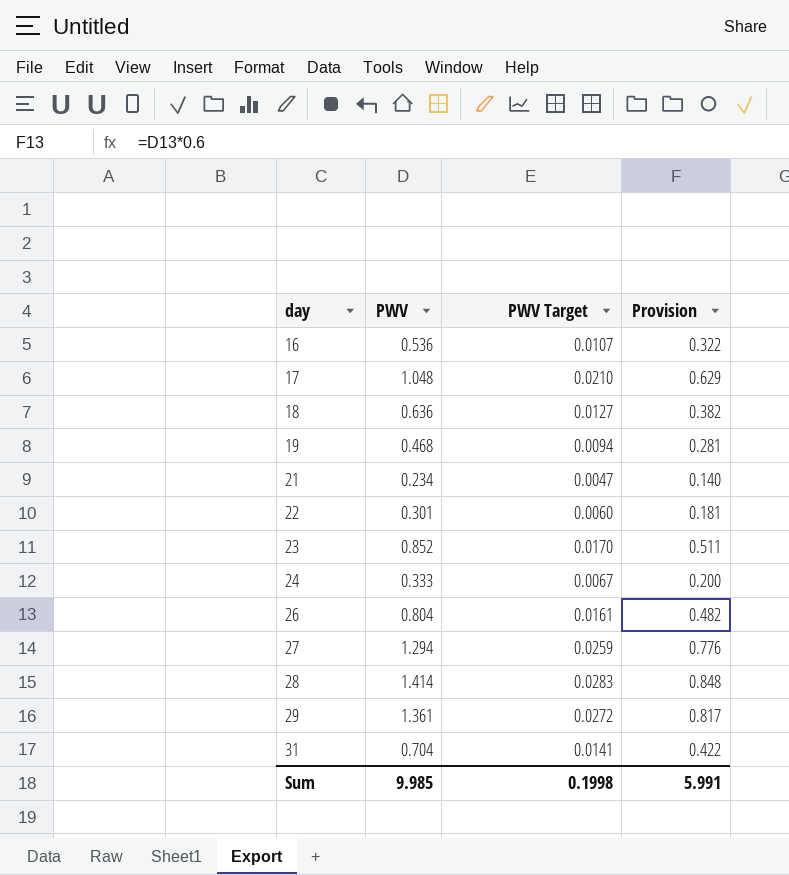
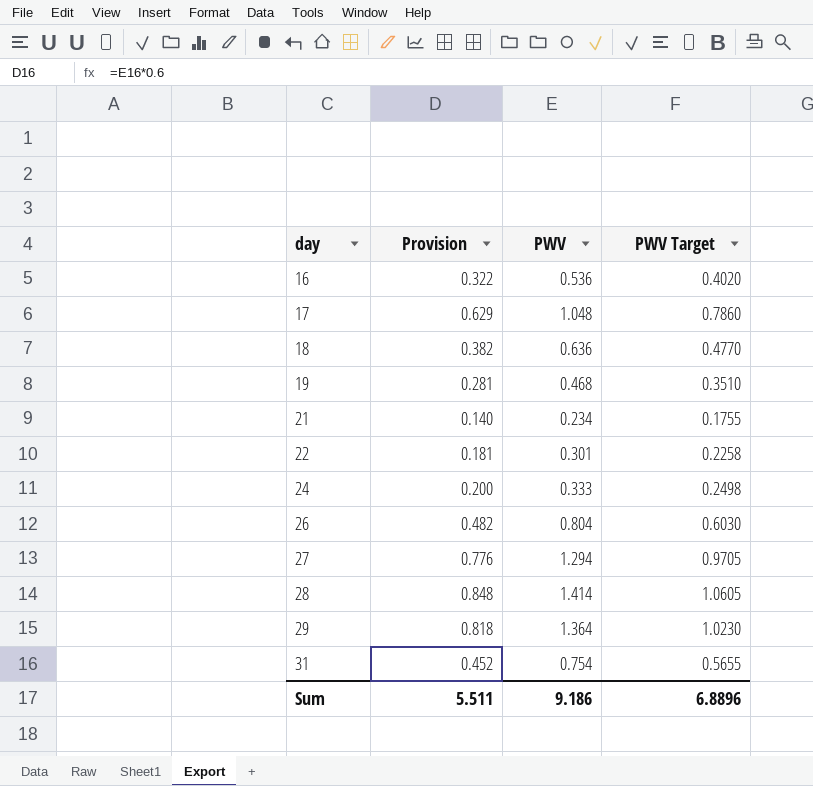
column Provision | position: 4 -> 2
column PWV Target | formula: [PWV] * 0.02 -> [PWV] * 0.75
row 23: 0.852 | 0.0170 | 0.511 -> none
29 | Provision: 0.817 -> 0.818
29 | PWV: 1.361 -> 1.364
31 | Provision: 0.422 -> 0.452
31 | PWV: 0.704 -> 0.754
Sum | Provision: 5.991 -> 5.511
Sum | PWV: 9.985 -> 9.186
Sum | PWV Target: 0.1998 -> 6.8896

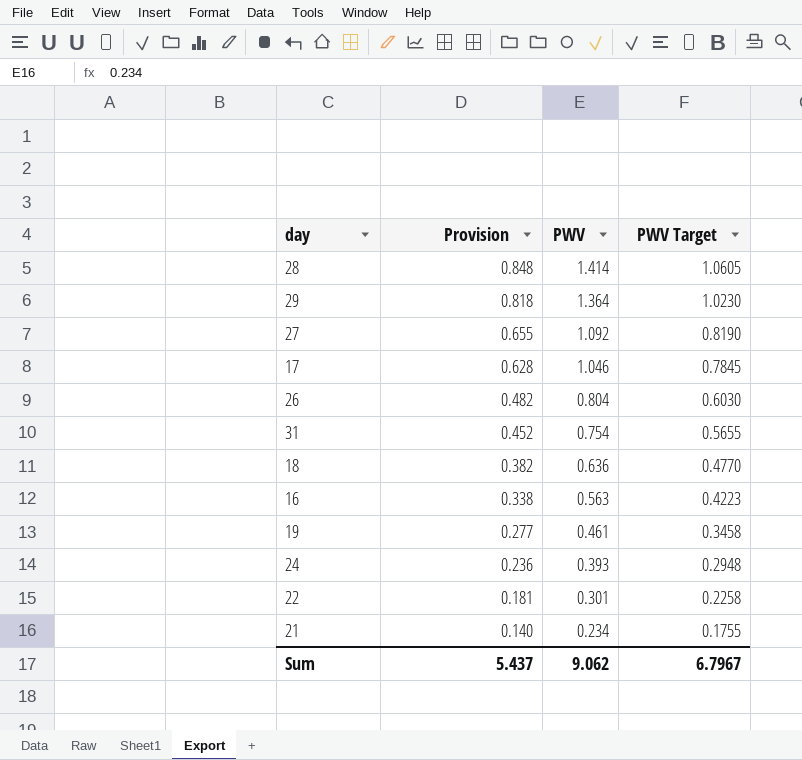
row order: day ascending -> Provision descending
27 | Provision: 0.776 -> 0.655
27 | PWV: 1.294 -> 1.092
27 | PWV Target: 0.9705 -> 0.8190
17 | Provision: 0.629 -> 0.628
17 | PWV: 1.048 -> 1.046
17 | PWV Target: 0.7860 -> 0.7845
16 | Provision: 0.322 -> 0.338
16 | PWV: 0.536 -> 0.563
16 | PWV Target: 0.4020 -> 0.4223
19 | Provision: 0.281 -> 0.277
19 | PWV: 0.468 -> 0.461
19 | PWV Target: 0.3510 -> 0.3458
24 | Provision: 0.200 -> 0.236
24 | PWV: 0.333 -> 0.393
24 | PWV Target: 0.2498 -> 0.2948
Sum | Provision: 5.511 -> 5.437
Sum | PWV: 9.186 -> 9.062
Sum | PWV Target: 6.8896 -> 6.7967

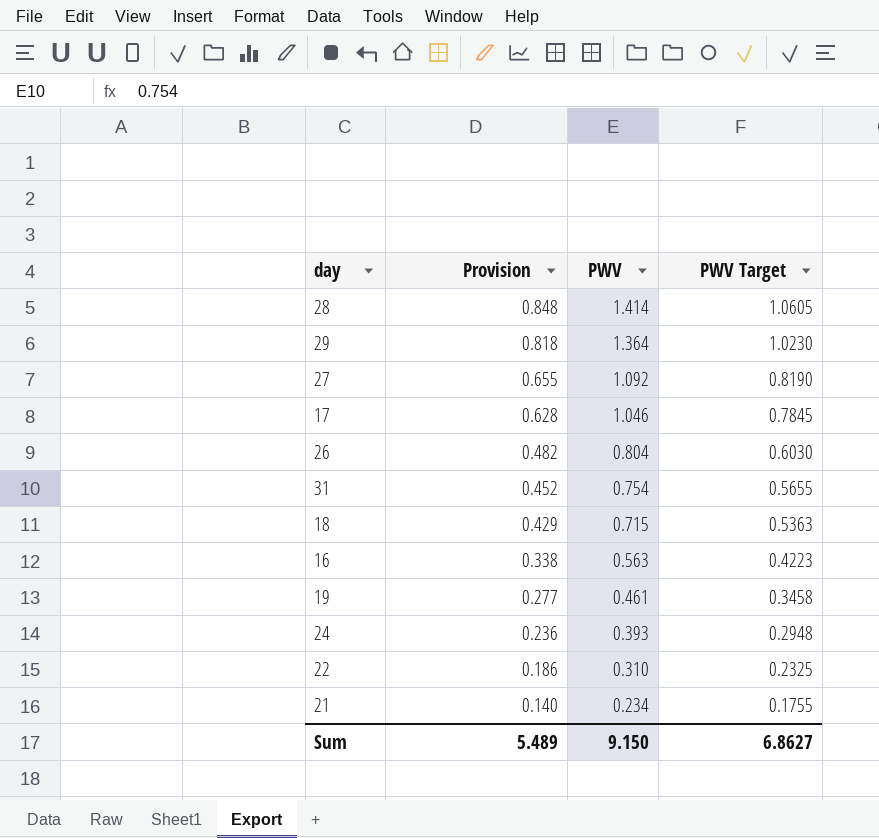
18 | Provision: 0.382 -> 0.429
18 | PWV: 0.636 -> 0.715
18 | PWV Target: 0.4770 -> 0.5363
22 | Provision: 0.181 -> 0.186
22 | PWV: 0.301 -> 0.310
22 | PWV Target: 0.2258 -> 0.2325
Sum | Provision: 5.437 -> 5.489
Sum | PWV: 9.062 -> 9.150
Sum | PWV Target: 6.7967 -> 6.8627

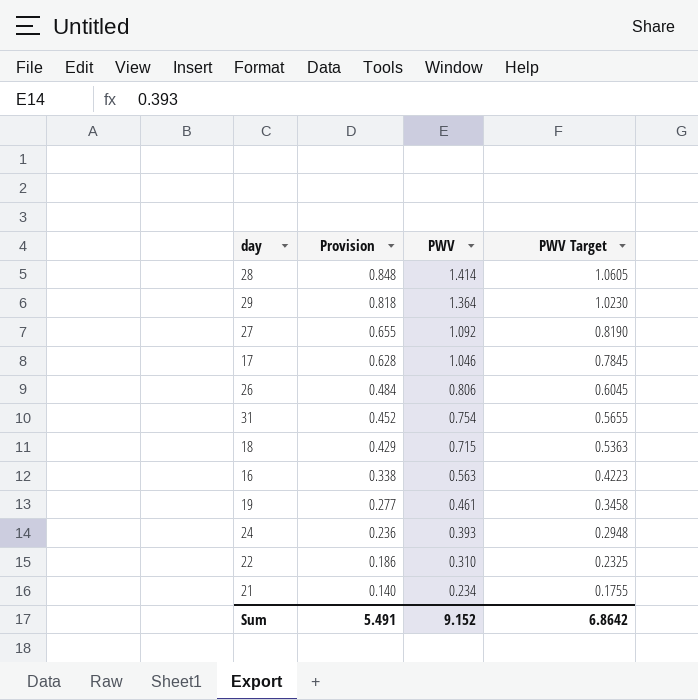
26 | Provision: 0.482 -> 0.484
26 | PWV: 0.804 -> 0.806
26 | PWV Target: 0.6030 -> 0.6045
Sum | Provision: 5.489 -> 5.491
Sum | PWV: 9.150 -> 9.152
Sum | PWV Target: 6.8627 -> 6.8642

